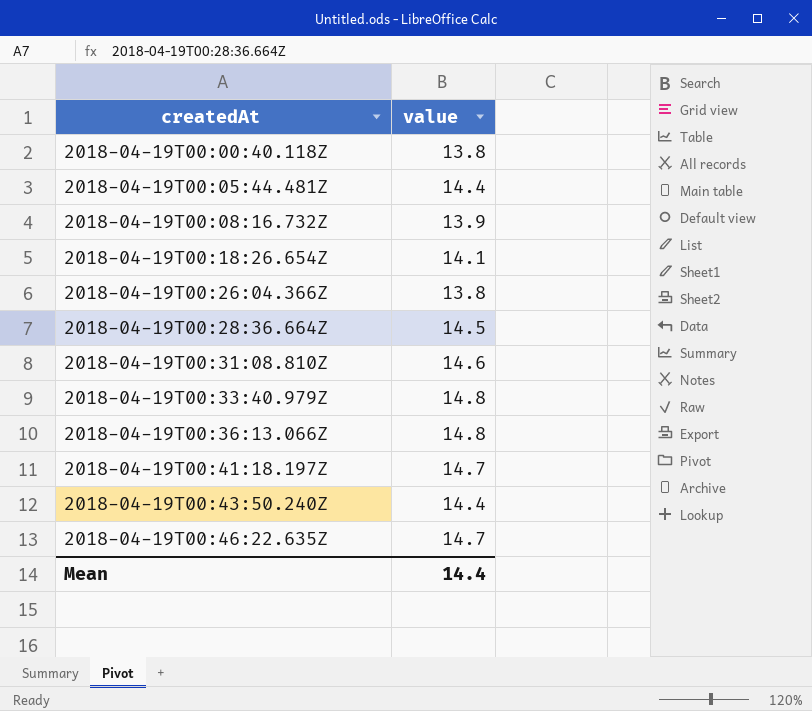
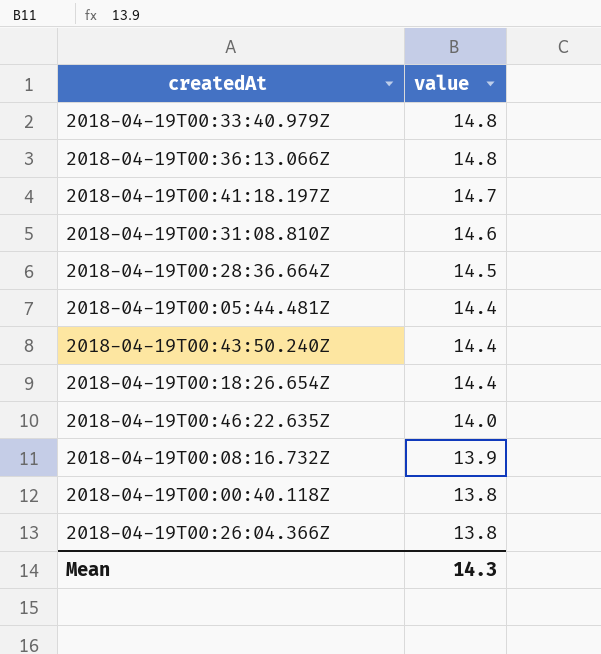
row order: createdAt ascending -> value descending
2018-04-19T00:18:26.654Z | value: 14.1 -> 14.4
2018-04-19T00:46:22.635Z | value: 14.7 -> 14.0
Mean | value: 14.4 -> 14.3

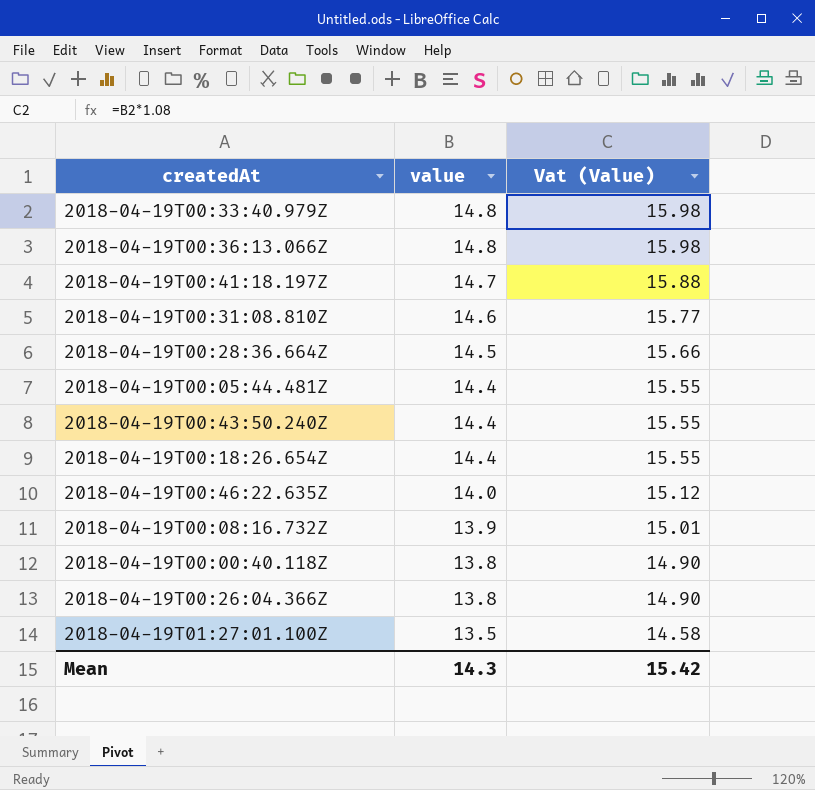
column Vat (Value) | formula: none -> [value] * 1.08
row 2018-04-19T01:27:01.100Z: none -> 13.5 | 14.58

